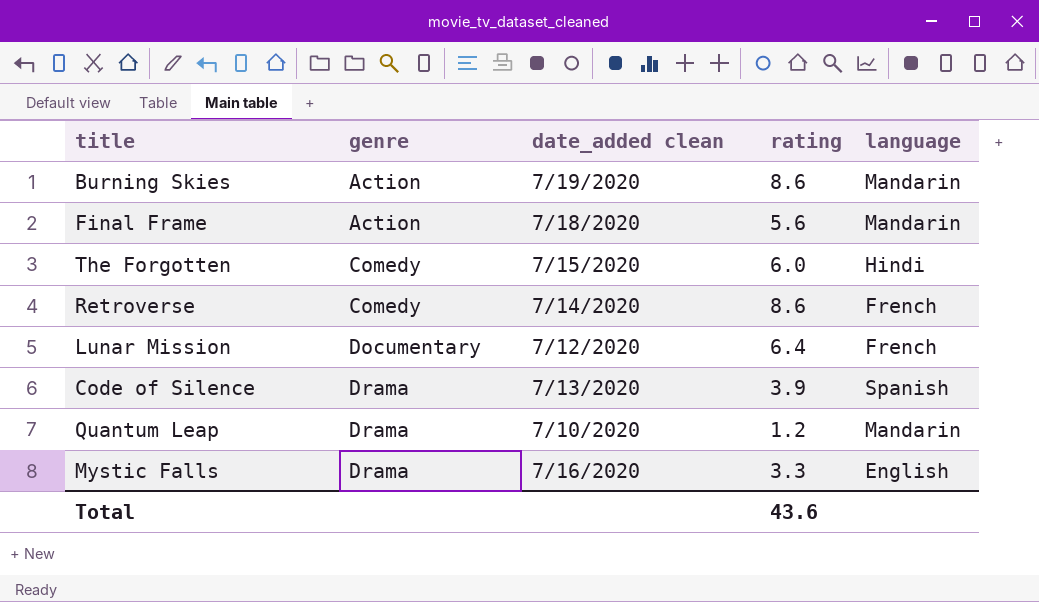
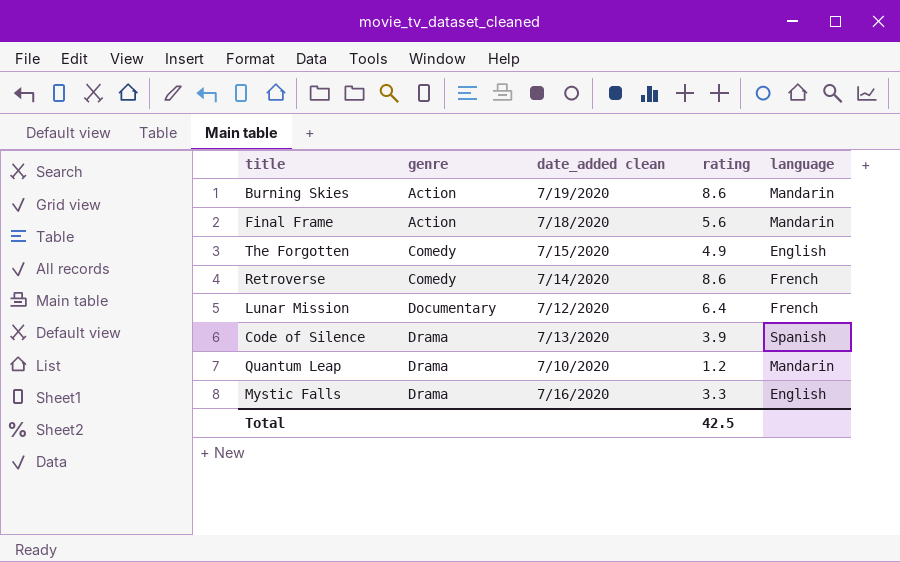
The Forgotten | rating: 6.0 -> 4.9
The Forgotten | language: Hindi -> English
Total | rating: 43.6 -> 42.5

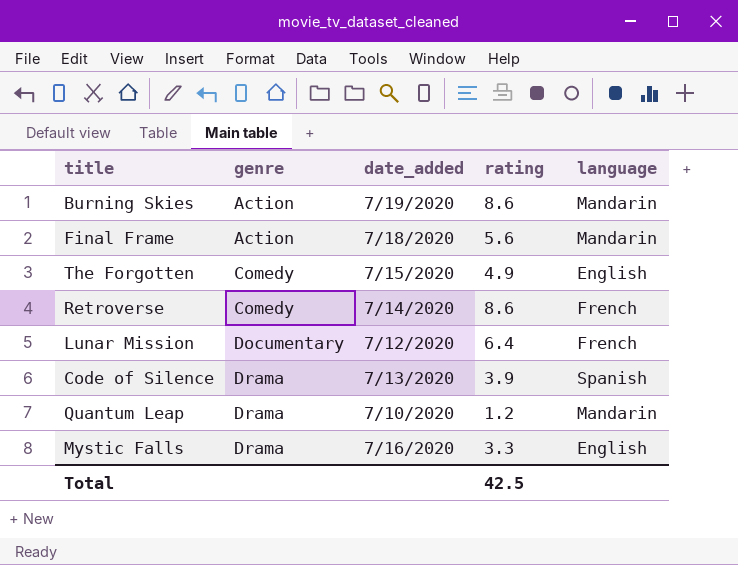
column name: date_added clean -> date_added

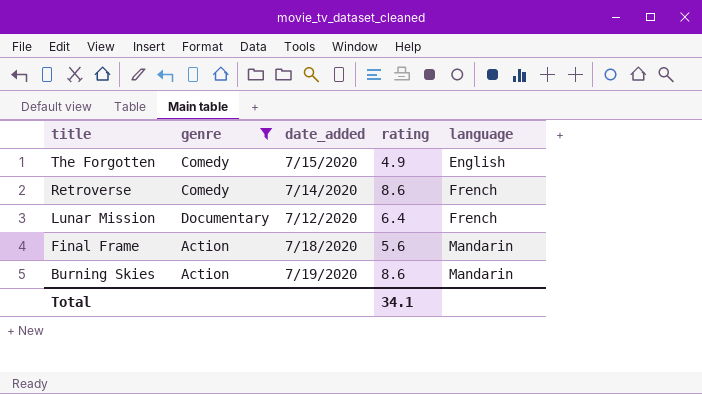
filter: none -> genre != Drama
row order: genre ascending -> title descending
Total | rating: 42.5 -> 34.1

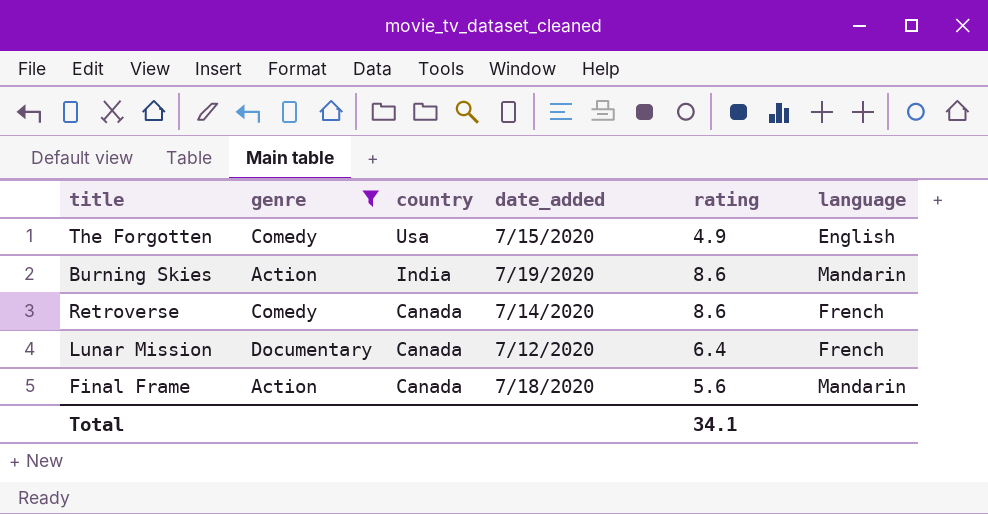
row order: title descending -> country descending
column country | position: none -> 3

